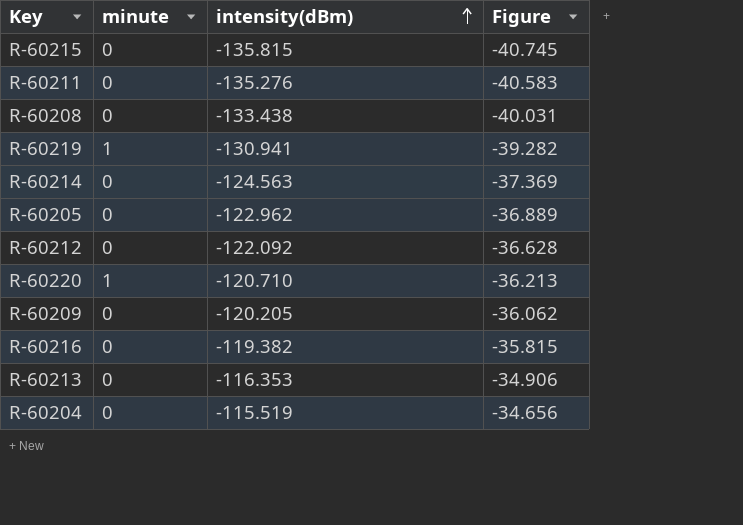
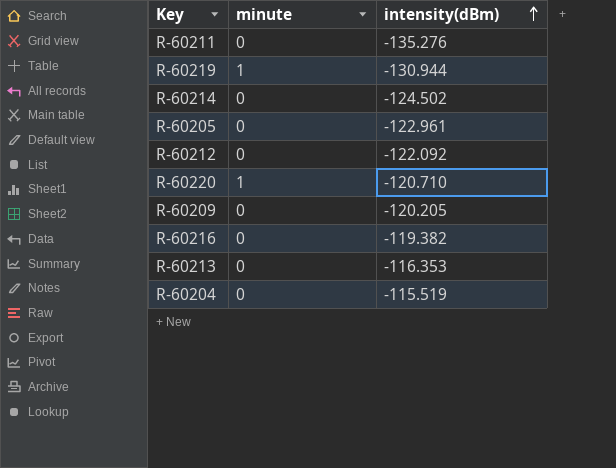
column Figure | formula: [intensity(dBm)] * 0.3 -> none
row R-60215: 0 | -135.815 | -40.745 -> none
row R-60208: 0 | -133.438 | -40.031 -> none
R-60219 | intensity(dBm): -130.941 -> -130.944
R-60214 | intensity(dBm): -124.563 -> -124.502
R-60205 | intensity(dBm): -122.962 -> -122.961

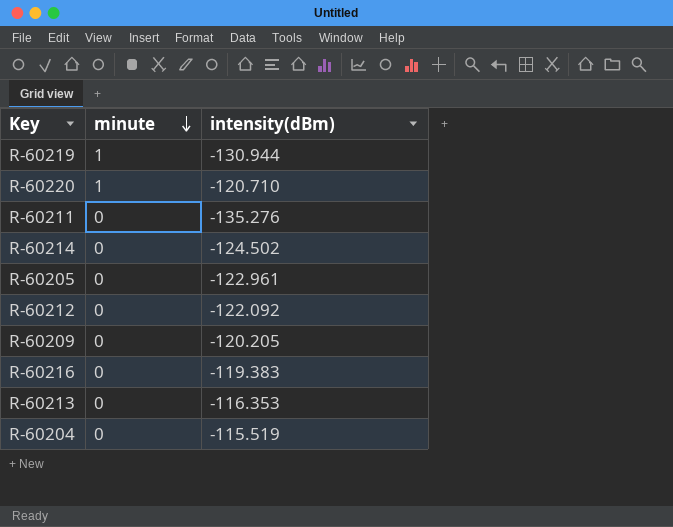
row order: intensity(dBm) ascending -> minute descending
R-60216 | intensity(dBm): -119.382 -> -119.383

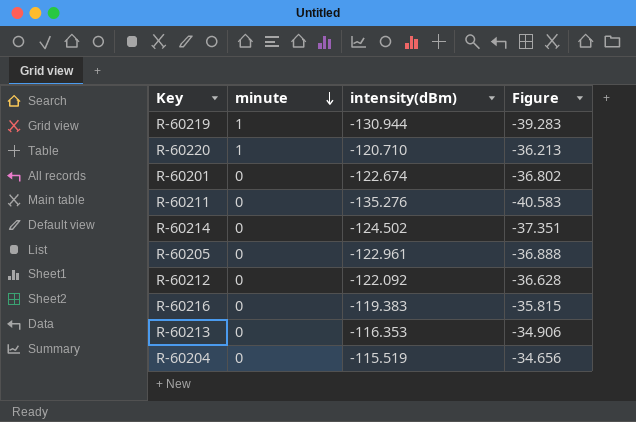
column Figure | formula: none -> [intensity(dBm)] * 0.3
row R-60209: 0 | -120.205 -> none
row R-60201: none -> 0 | -122.674 | -36.802

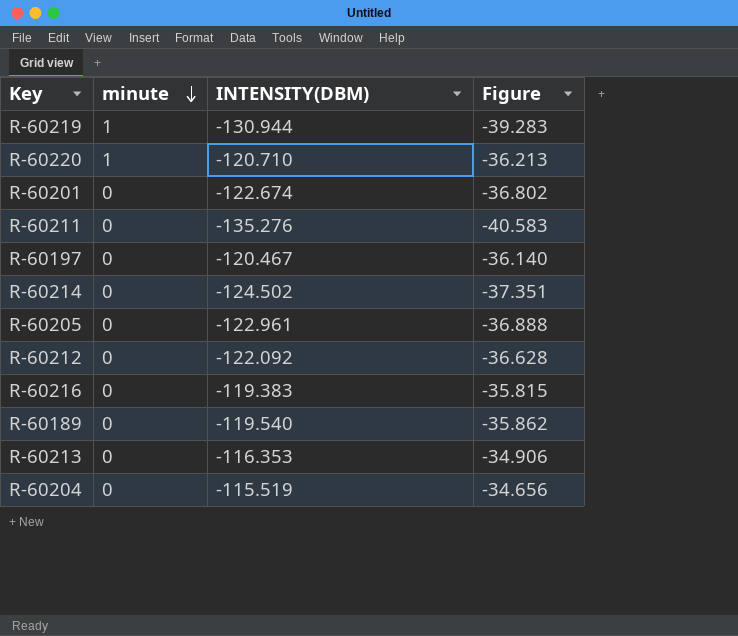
column name: intensity(dBm) -> INTENSITY(DBM)
row R-60197: none -> 0 | -120.467 | -36.140
row R-60189: none -> 0 | -119.540 | -35.862

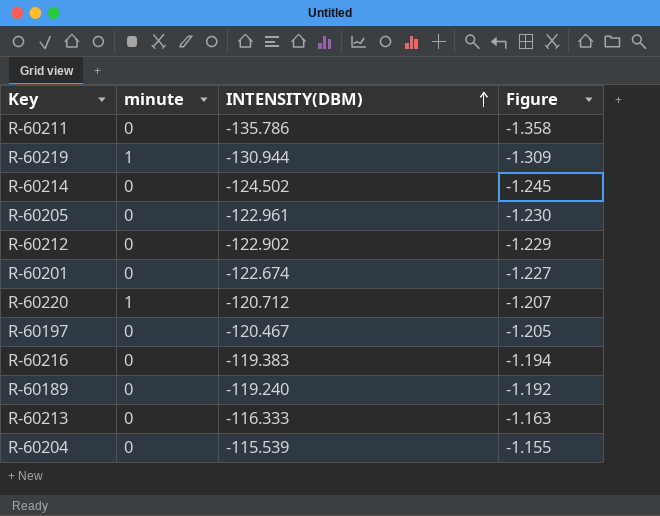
row order: minute descending -> INTENSITY(DBM) ascending
column Figure | formula: [INTENSITY(DBM)] * 0.3 -> [INTENSITY(DBM)] * 0.01
R-60211 | INTENSITY(DBM): -135.276 -> -135.786
R-60212 | INTENSITY(DBM): -122.092 -> -122.902
R-60220 | INTENSITY(DBM): -120.710 -> -120.712
R-60189 | INTENSITY(DBM): -119.540 -> -119.240
R-60213 | INTENSITY(DBM): -116.353 -> -116.333
R-60204 | INTENSITY(DBM): -115.519 -> -115.539

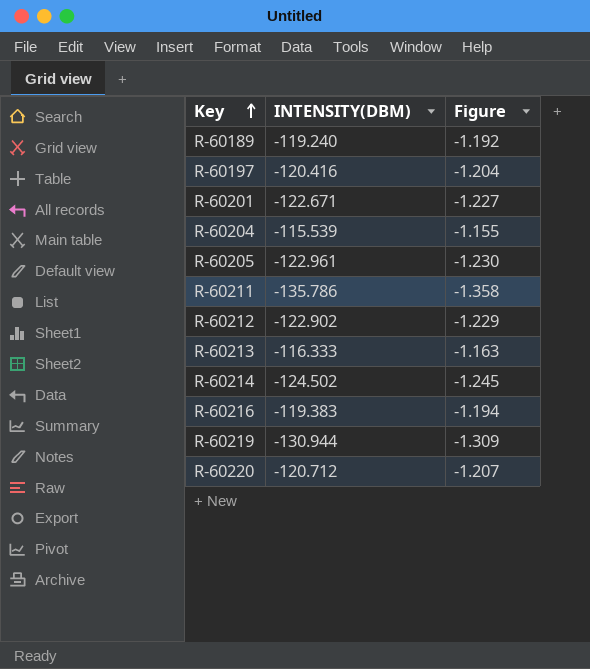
row order: INTENSITY(DBM) ascending -> Key ascending
column minute | position: 2 -> none
R-60197 | INTENSITY(DBM): -120.467 -> -120.416
R-60197 | Figure: -1.205 -> -1.204
R-60201 | INTENSITY(DBM): -122.674 -> -122.671

